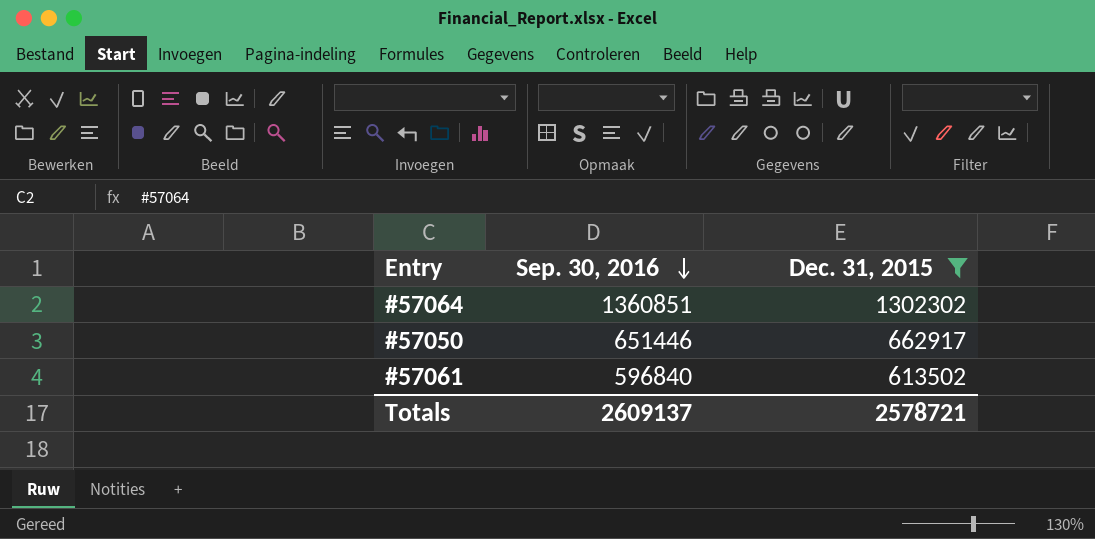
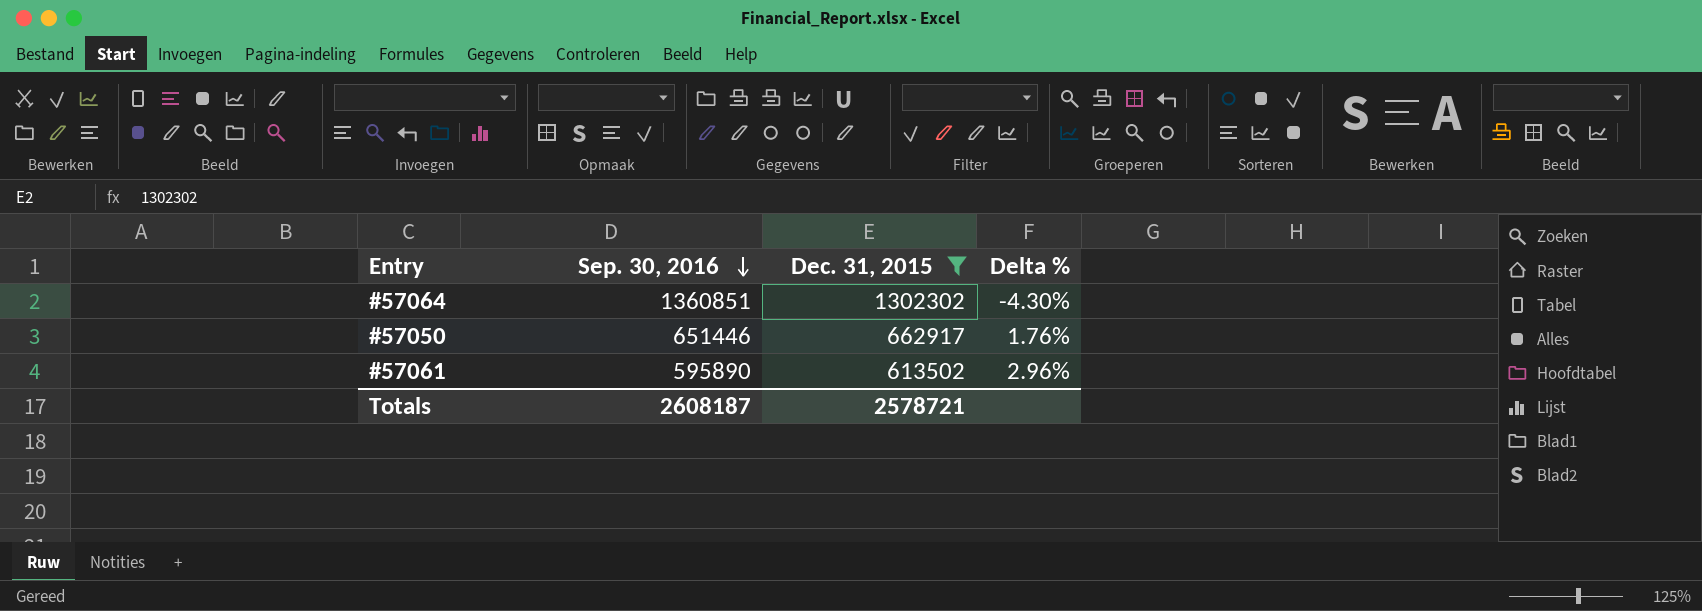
column Delta % | formula: none -> ([Dec. 31, 2015] - [Sep. 30, 2016]) / [Sep. 30, 2016]
#57061 | Sep. 30, 2016: 596840 -> 595890
Totals | Sep. 30, 2016: 2609137 -> 2608187

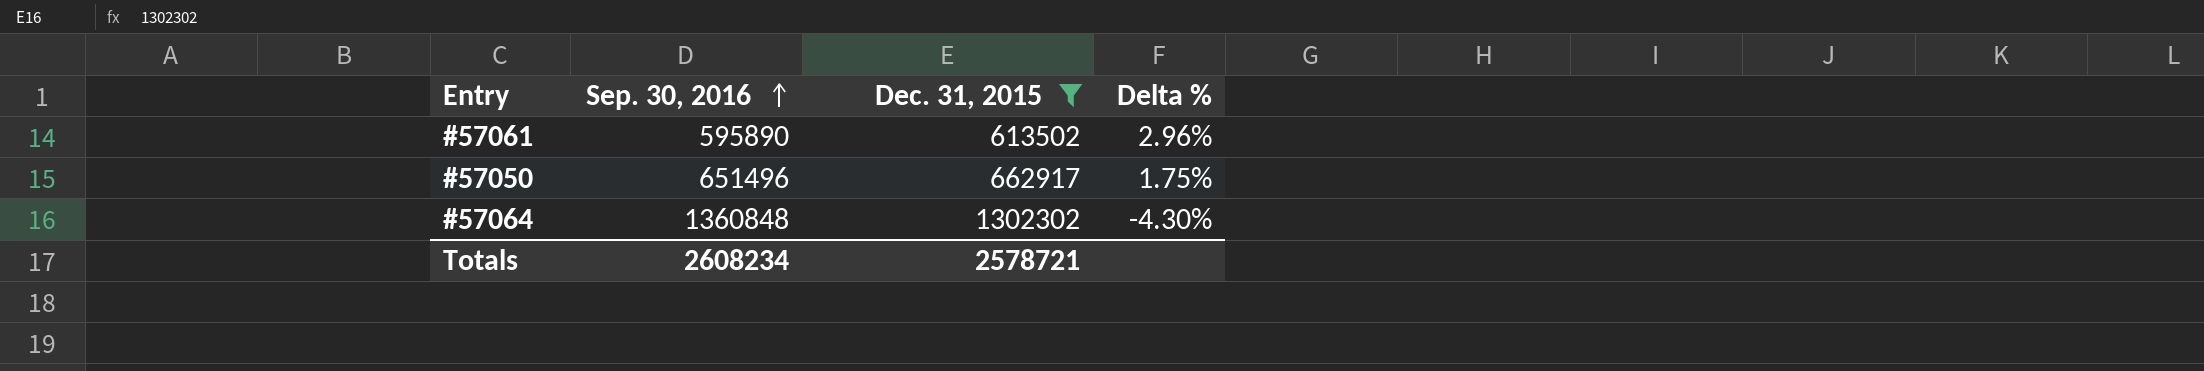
row order: Sep. 30, 2016 descending -> Sep. 30, 2016 ascending
#57050 | Sep. 30, 2016: 651446 -> 651496
#57050 | Delta %: 1.76% -> 1.75%
#57064 | Sep. 30, 2016: 1360851 -> 1360848
Totals | Sep. 30, 2016: 2608187 -> 2608234

